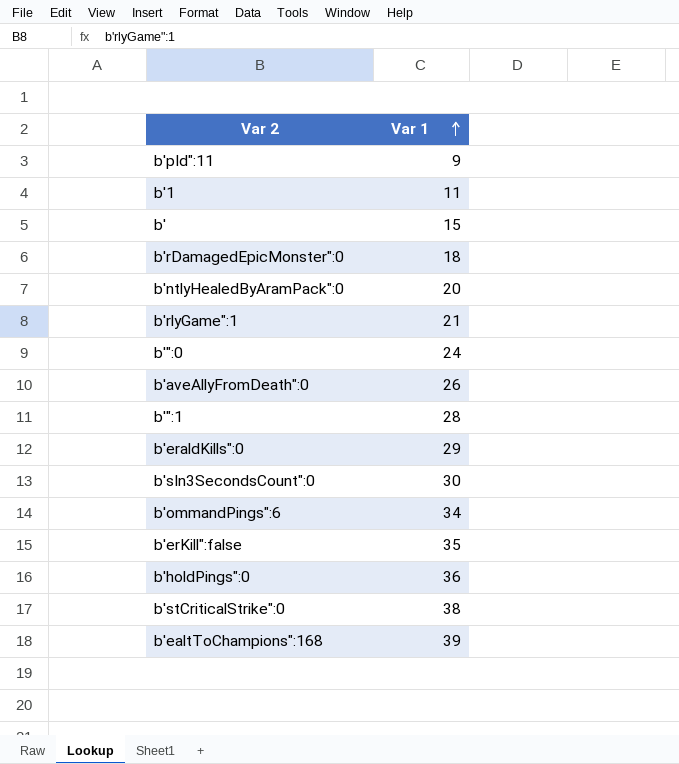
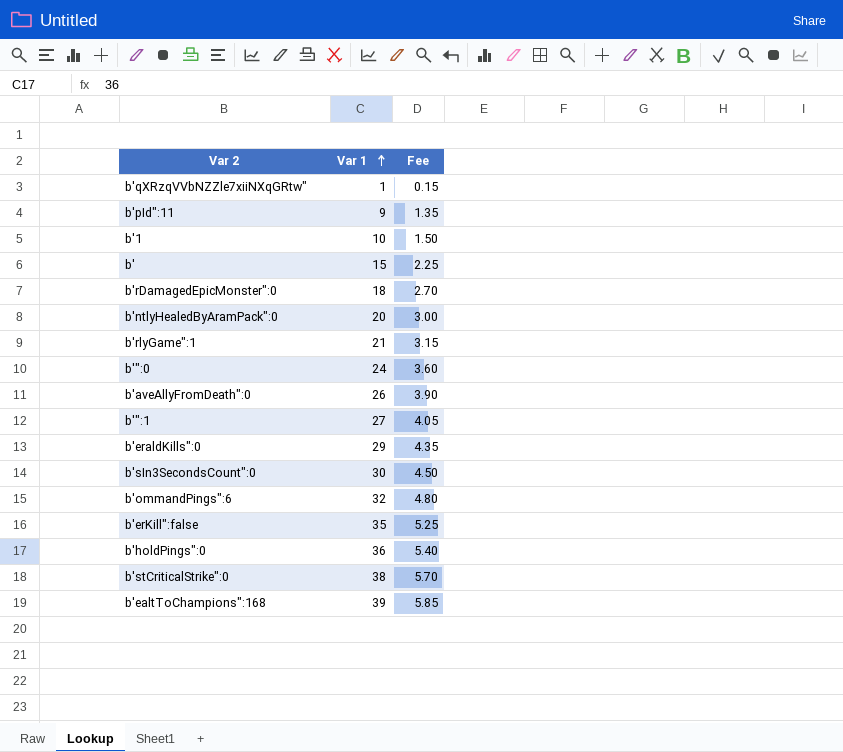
column Fee | formula: none -> [Var 1] * 0.15
row b'qXRzqVVbNZZle7xiiNXqGRtw": none -> 1 | 0.15
b'1 | Var 1: 11 -> 10
b'":1 | Var 1: 28 -> 27
b'ommandPings":6 | Var 1: 34 -> 32

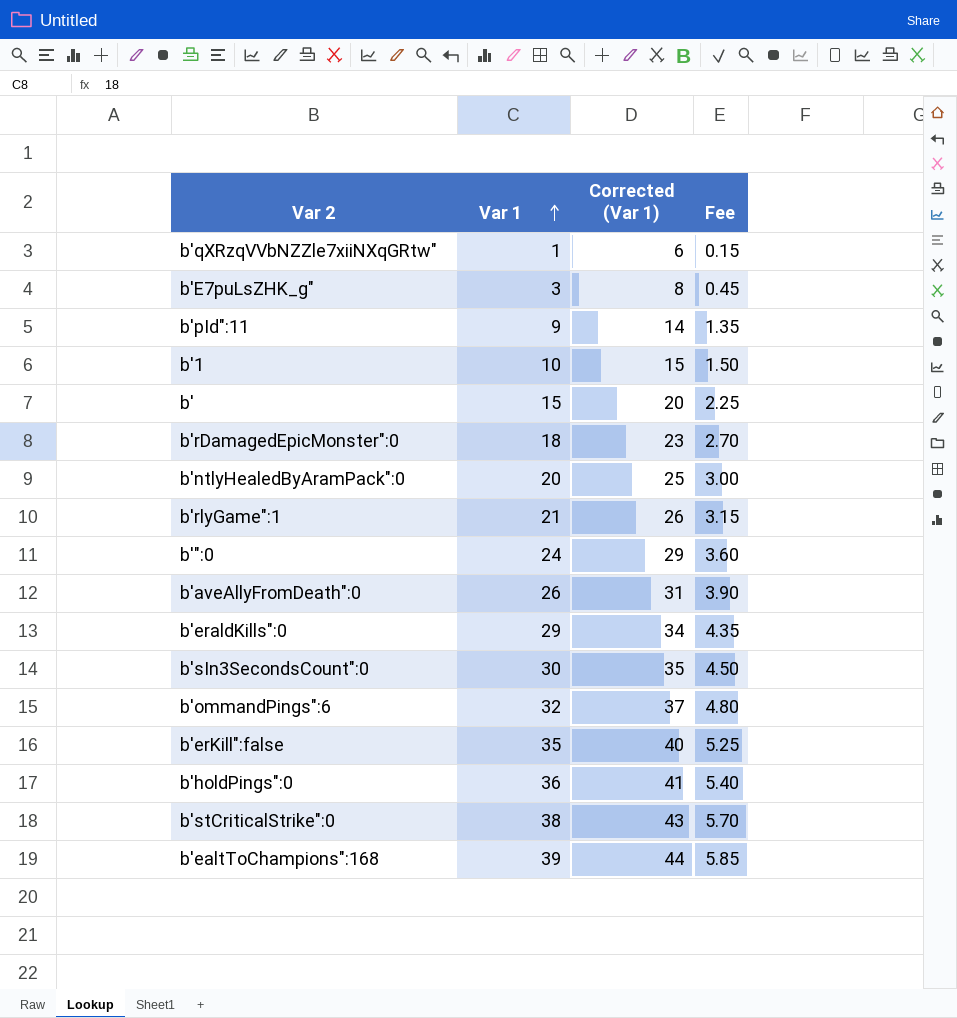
column Corrected (Var 1) | formula: none -> [Var 1] + 5
row b'":1: 27 | 4.05 -> none
row b'E7puLsZHK_g": none -> 3 | 8 | 0.45

